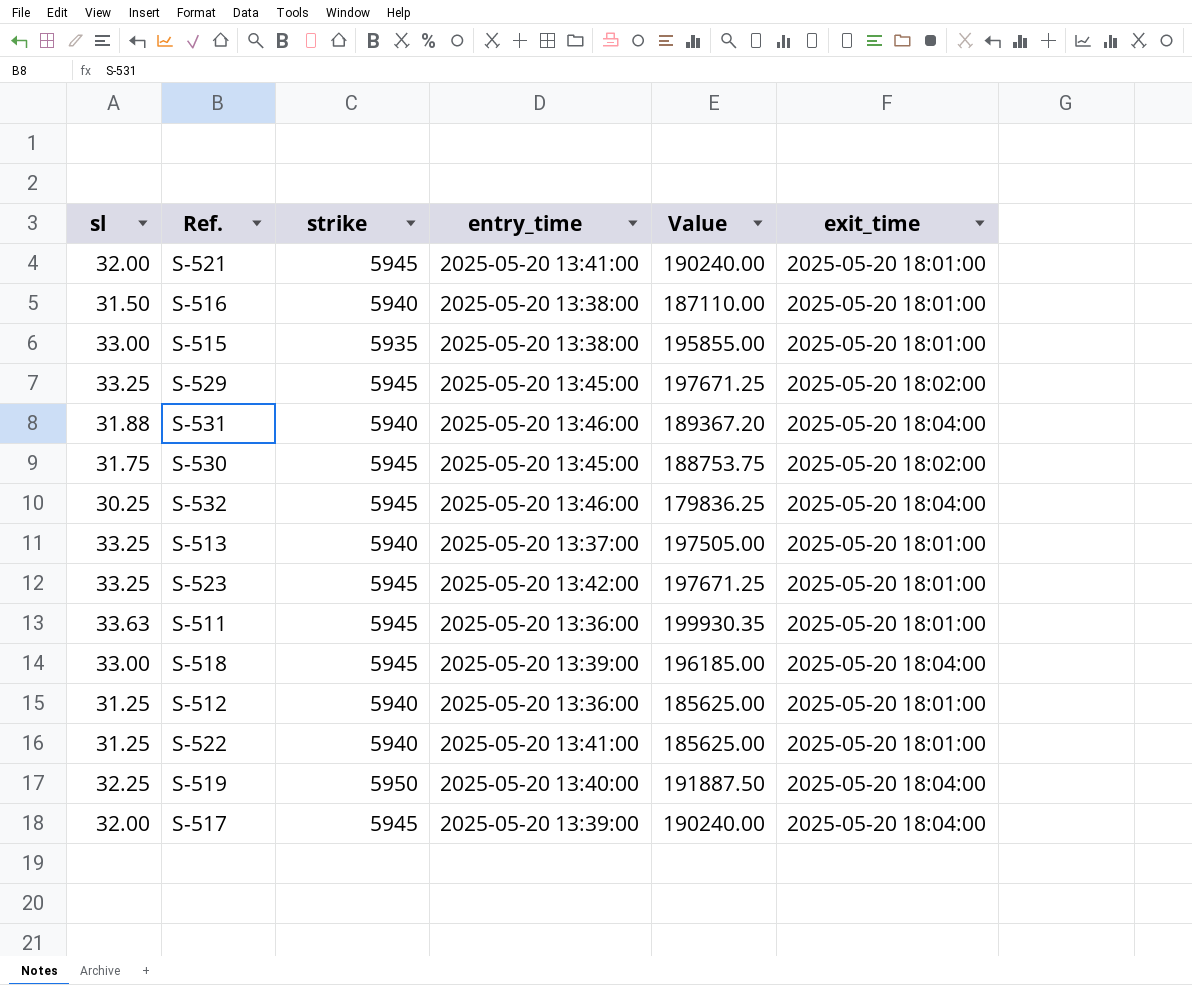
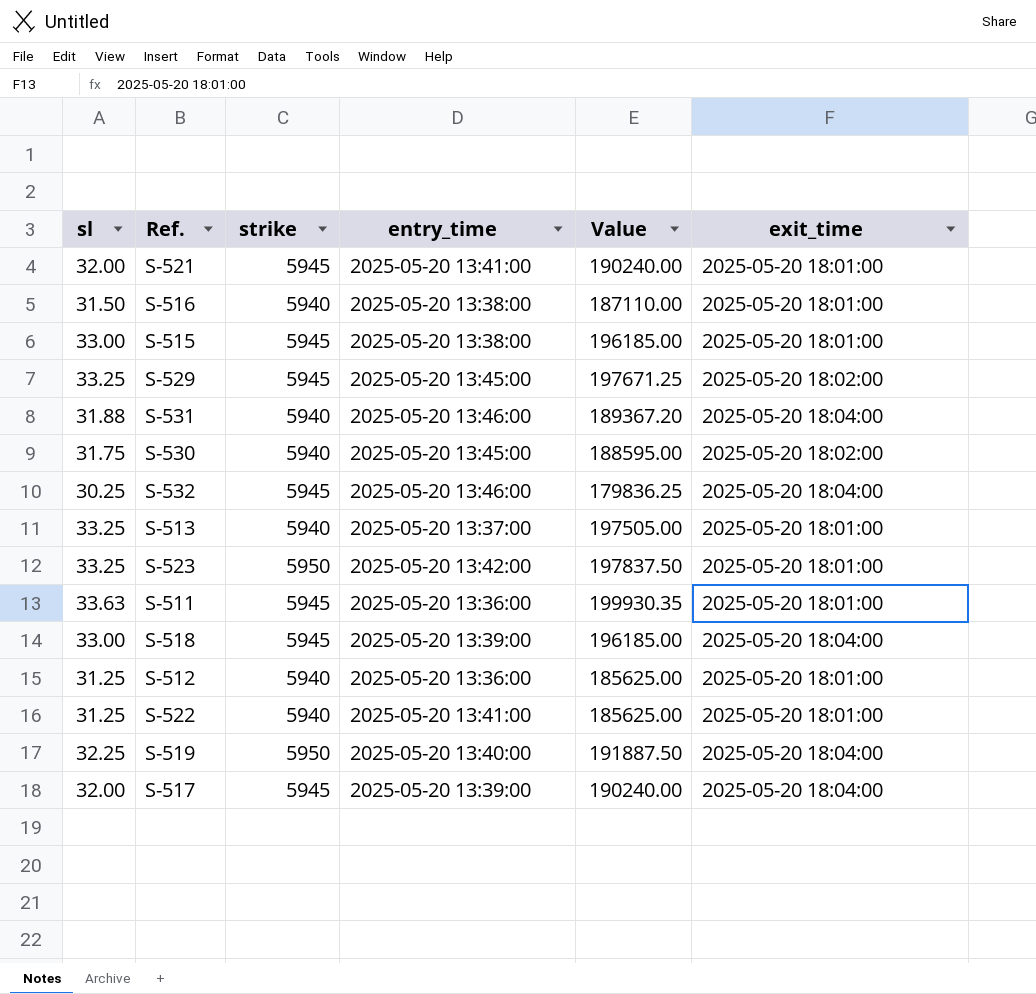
S-515 | strike: 5935 -> 5945
S-515 | Value: 195855.00 -> 196185.00
S-530 | strike: 5945 -> 5940
S-530 | Value: 188753.75 -> 188595.00
S-523 | strike: 5945 -> 5950
S-523 | Value: 197671.25 -> 197837.50

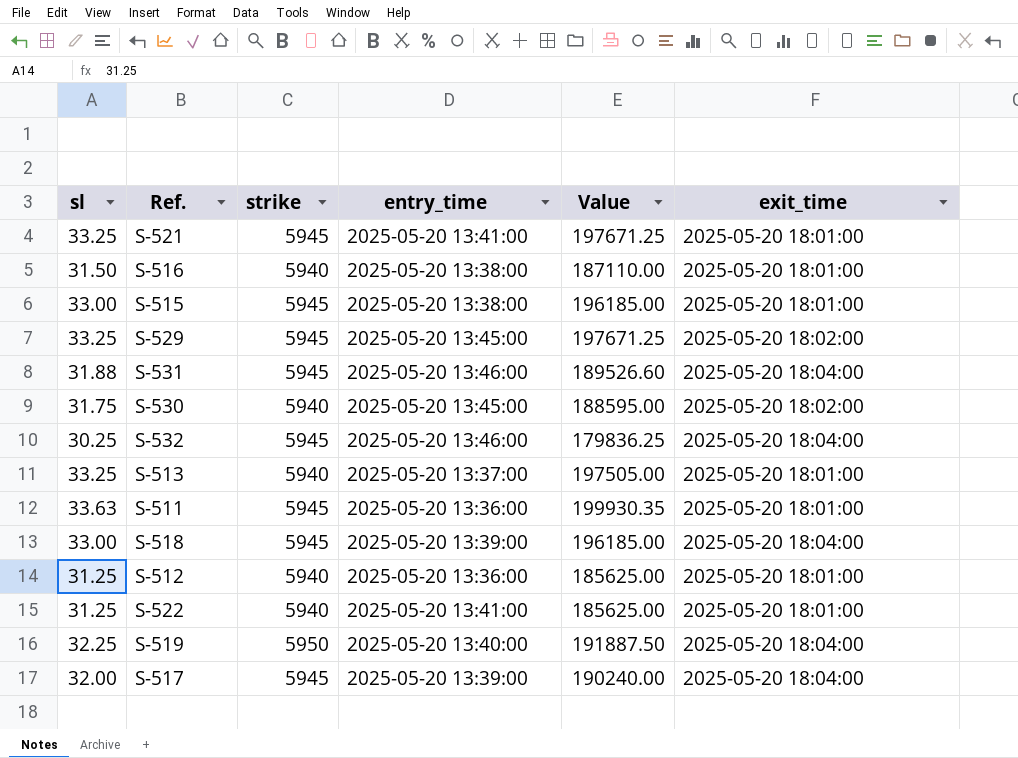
row S-523: 33.25 | 5950 | 2025-05-20 13:42:00 | 197837.50 | 2025-05-20 18:01:00 -> none
S-521 | sl: 32.00 -> 33.25
S-521 | Value: 190240.00 -> 197671.25
S-531 | strike: 5940 -> 5945
S-531 | Value: 189367.20 -> 189526.60

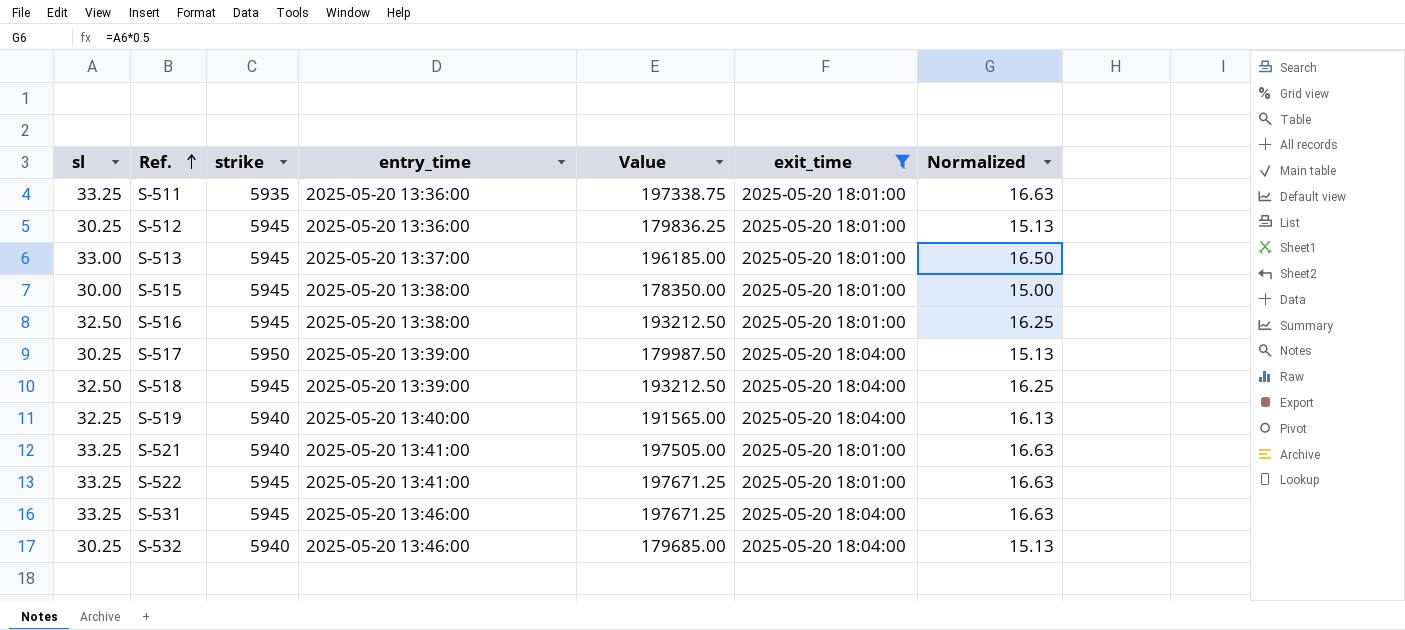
filter: none -> exit_time != 2025-05-20 18:02:00
row order: none -> Ref. ascending
column Normalized | formula: none -> [sl] * 0.5
S-511 | sl: 33.63 -> 33.25
S-511 | strike: 5945 -> 5935
S-511 | Value: 199930.35 -> 197338.75
S-512 | sl: 31.25 -> 30.25
S-512 | strike: 5940 -> 5945
S-512 | Value: 185625.00 -> 179836.25
S-513 | sl: 33.25 -> 33.00
S-513 | strike: 5940 -> 5945
S-513 | Value: 197505.00 -> 196185.00
S-515 | sl: 33.00 -> 30.00
S-515 | Value: 196185.00 -> 178350.00
S-516 | sl: 31.50 -> 32.50
S-516 | strike: 5940 -> 5945
S-516 | Value: 187110.00 -> 193212.50
S-517 | sl: 32.00 -> 30.25
S-517 | strike: 5945 -> 5950
S-517 | Value: 190240.00 -> 179987.50
S-518 | sl: 33.00 -> 32.50
S-518 | Value: 196185.00 -> 193212.50
S-519 | strike: 5950 -> 5940
S-519 | Value: 191887.50 -> 191565.00
S-521 | strike: 5945 -> 5940
S-521 | Value: 197671.25 -> 197505.00
S-522 | sl: 31.25 -> 33.25
S-522 | strike: 5940 -> 5945
S-522 | Value: 185625.00 -> 197671.25
S-531 | sl: 31.88 -> 33.25
S-531 | Value: 189526.60 -> 197671.25
S-532 | strike: 5945 -> 5940
S-532 | Value: 179836.25 -> 179685.00

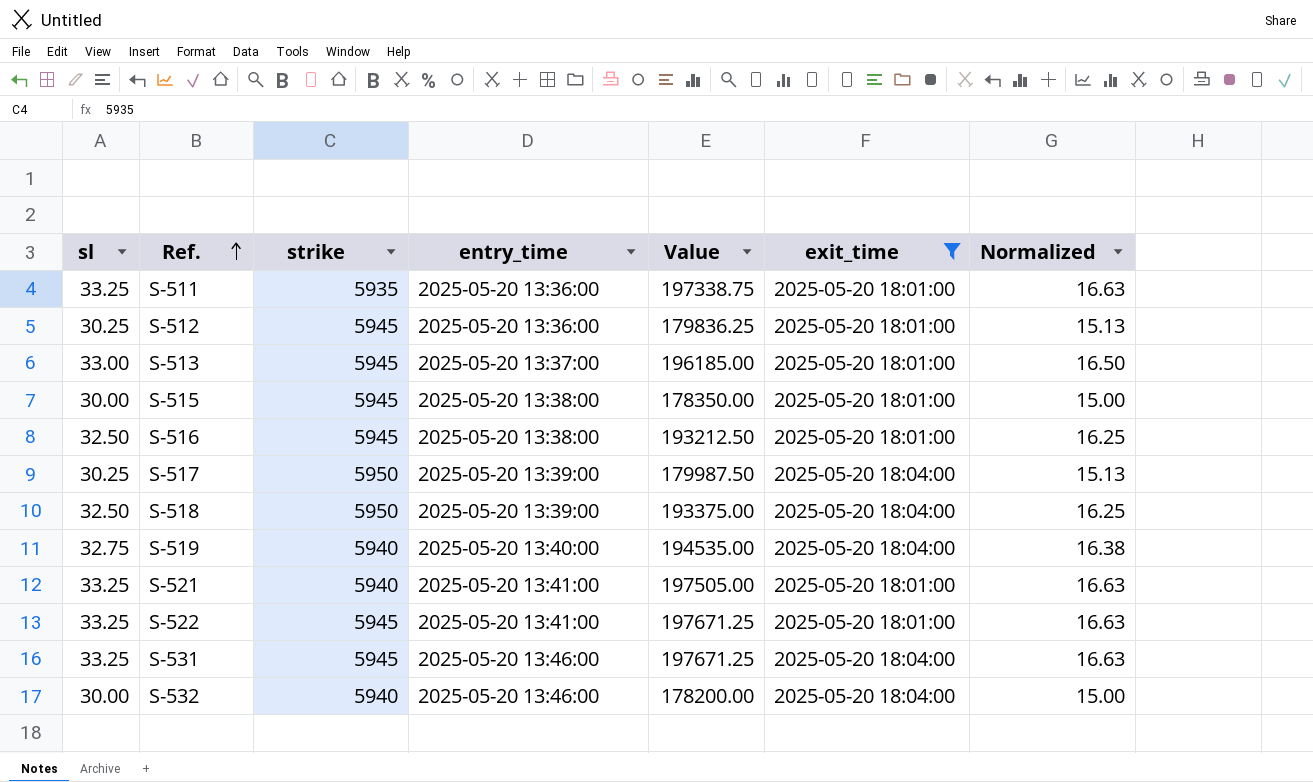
S-518 | strike: 5945 -> 5950
S-518 | Value: 193212.50 -> 193375.00
S-519 | sl: 32.25 -> 32.75
S-519 | Value: 191565.00 -> 194535.00
S-519 | Normalized: 16.13 -> 16.38
S-532 | sl: 30.25 -> 30.00
S-532 | Value: 179685.00 -> 178200.00
S-532 | Normalized: 15.13 -> 15.00

